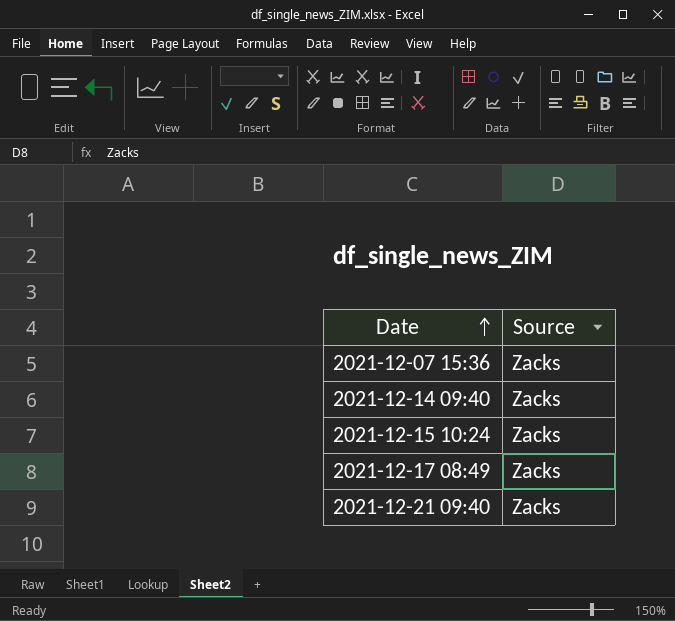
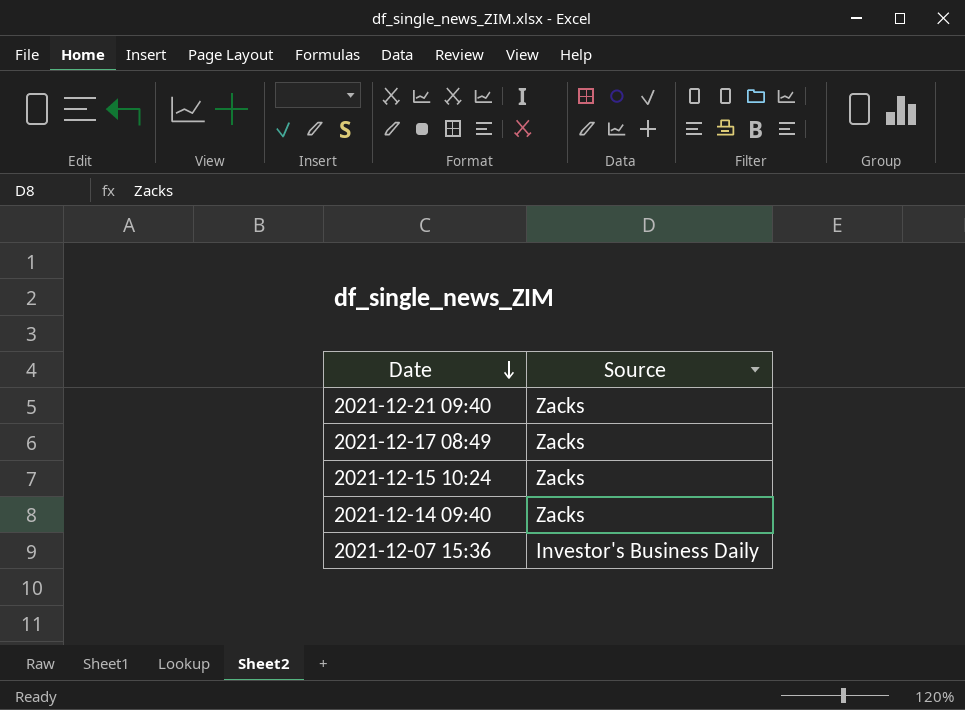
row order: Date ascending -> Date descending
2021-12-07 15:36 | Source: Zacks -> Investor's Business Daily

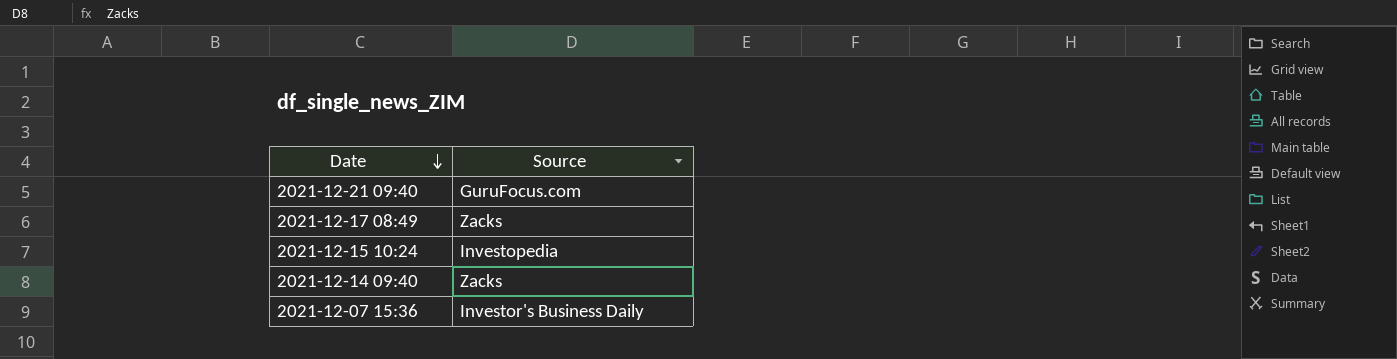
2021-12-21 09:40 | Source: Zacks -> GuruFocus.com
2021-12-15 10:24 | Source: Zacks -> Investopedia

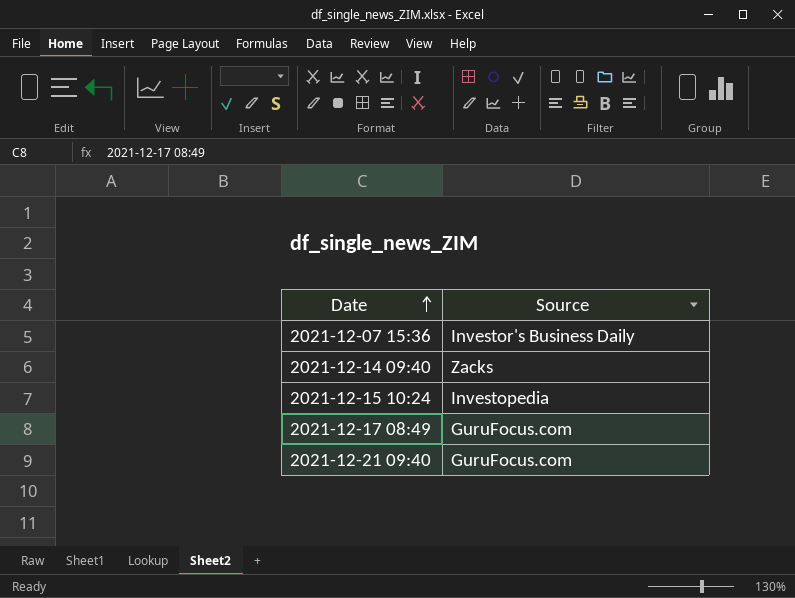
row order: Date descending -> Date ascending
2021-12-17 08:49 | Source: Zacks -> GuruFocus.com

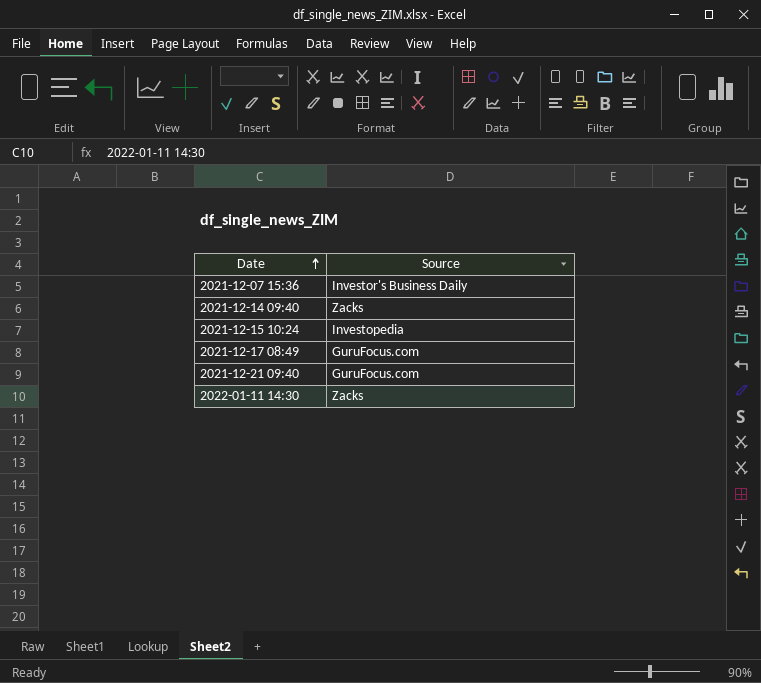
row 2022-01-11 14:30: none -> Zacks

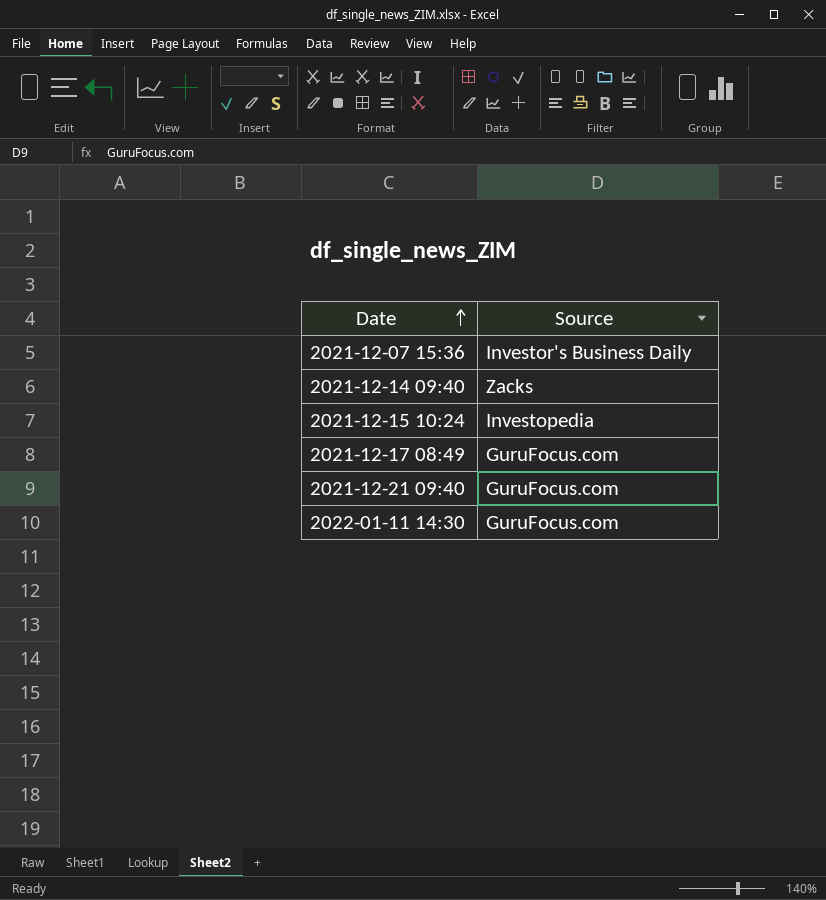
2022-01-11 14:30 | Source: Zacks -> GuruFocus.com

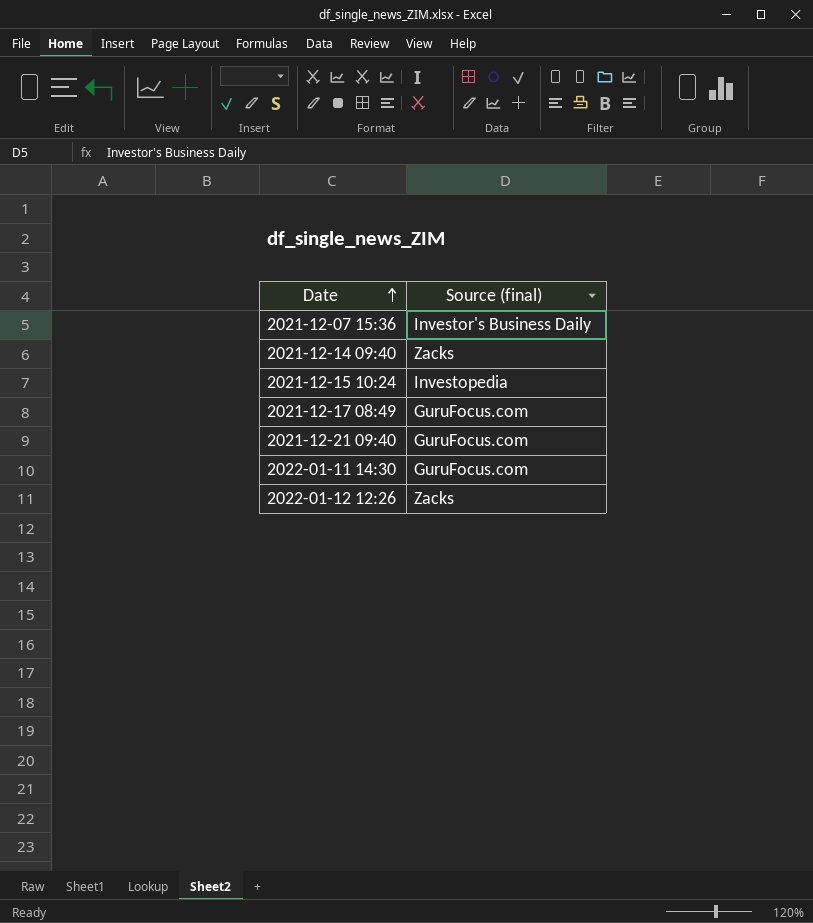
column name: Source -> Source (final)
row 2022-01-12 12:26: none -> Zacks

